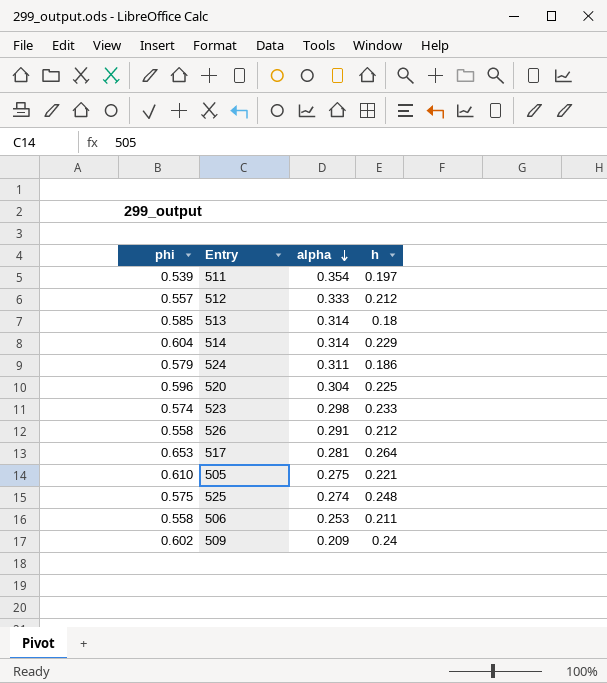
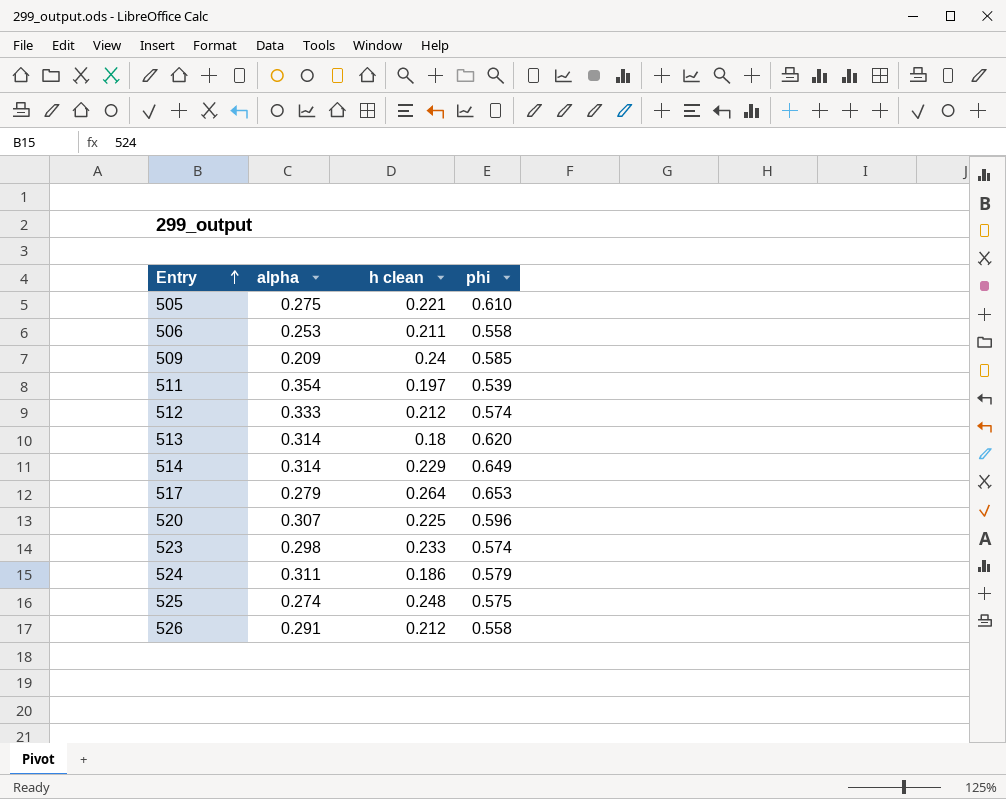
row order: alpha descending -> Entry ascending
column name: h -> h clean
column phi | position: 1 -> 4
509 | phi: 0.602 -> 0.585
512 | phi: 0.557 -> 0.574
513 | phi: 0.585 -> 0.620
514 | phi: 0.604 -> 0.649
517 | alpha: 0.281 -> 0.279
520 | alpha: 0.304 -> 0.307

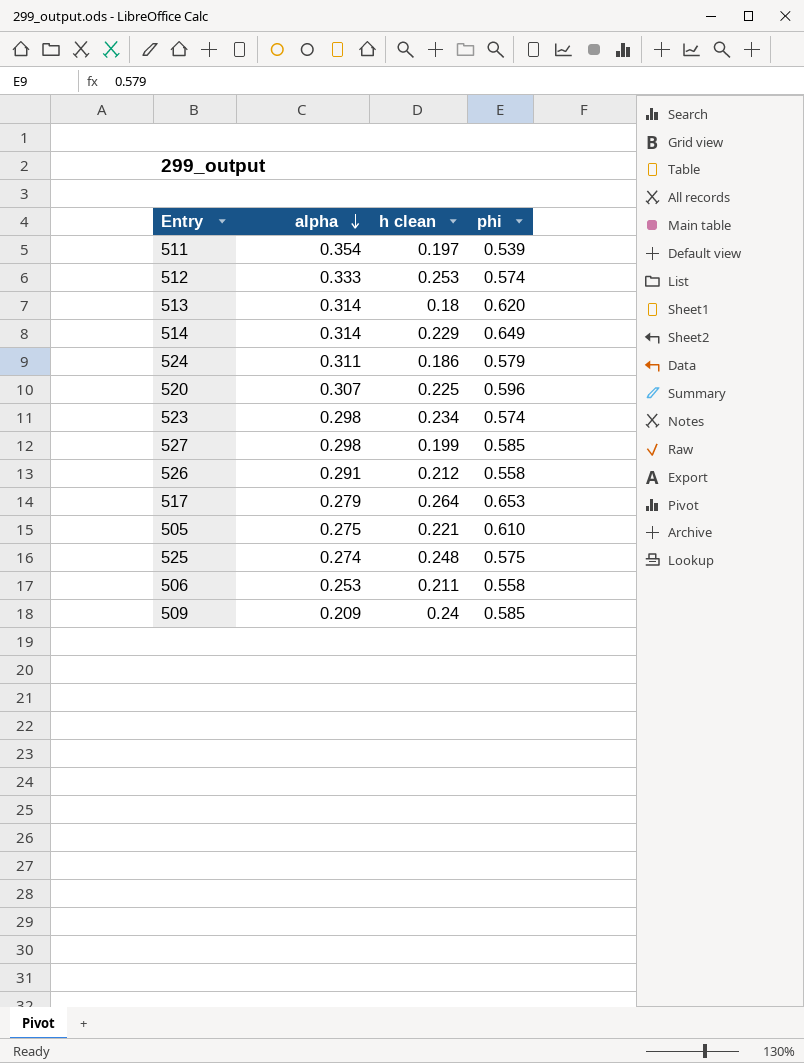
row order: Entry ascending -> alpha descending
512 | h clean: 0.212 -> 0.253
523 | h clean: 0.233 -> 0.234
row 527: none -> 0.298 | 0.199 | 0.585

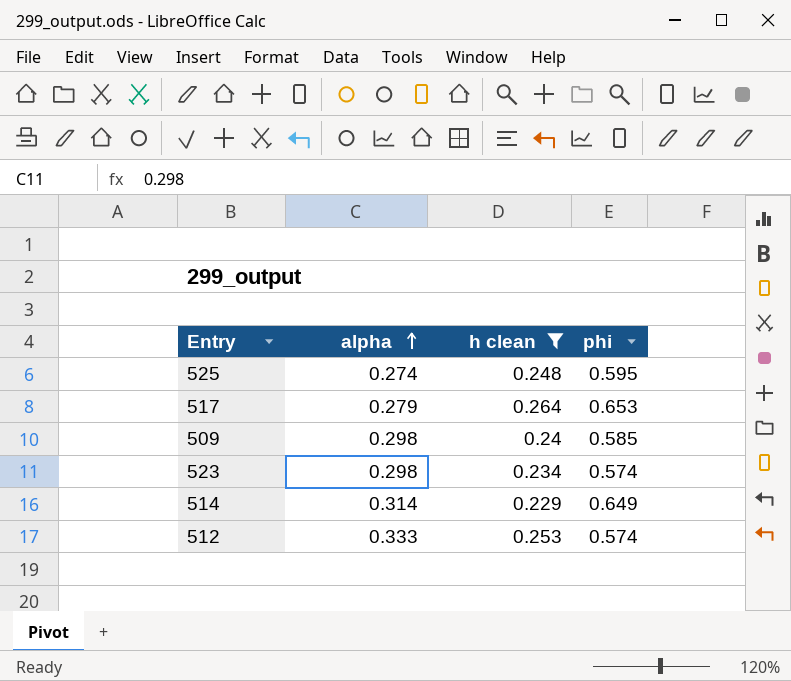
filter: none -> h clean >= 0.229
row order: alpha descending -> alpha ascending
525 | phi: 0.575 -> 0.595
509 | alpha: 0.209 -> 0.298

